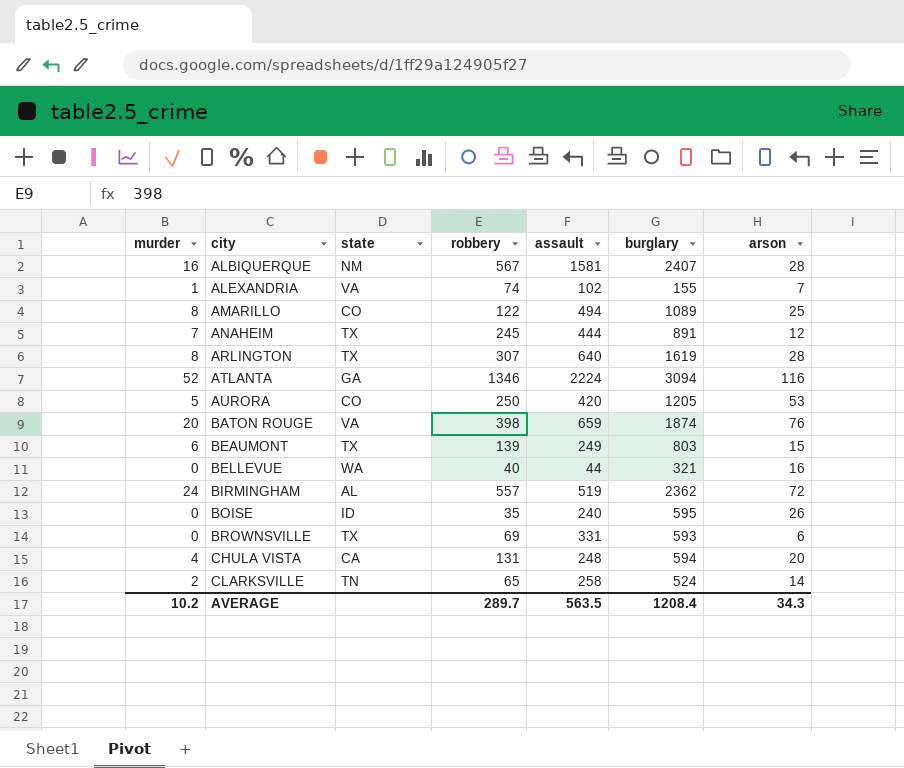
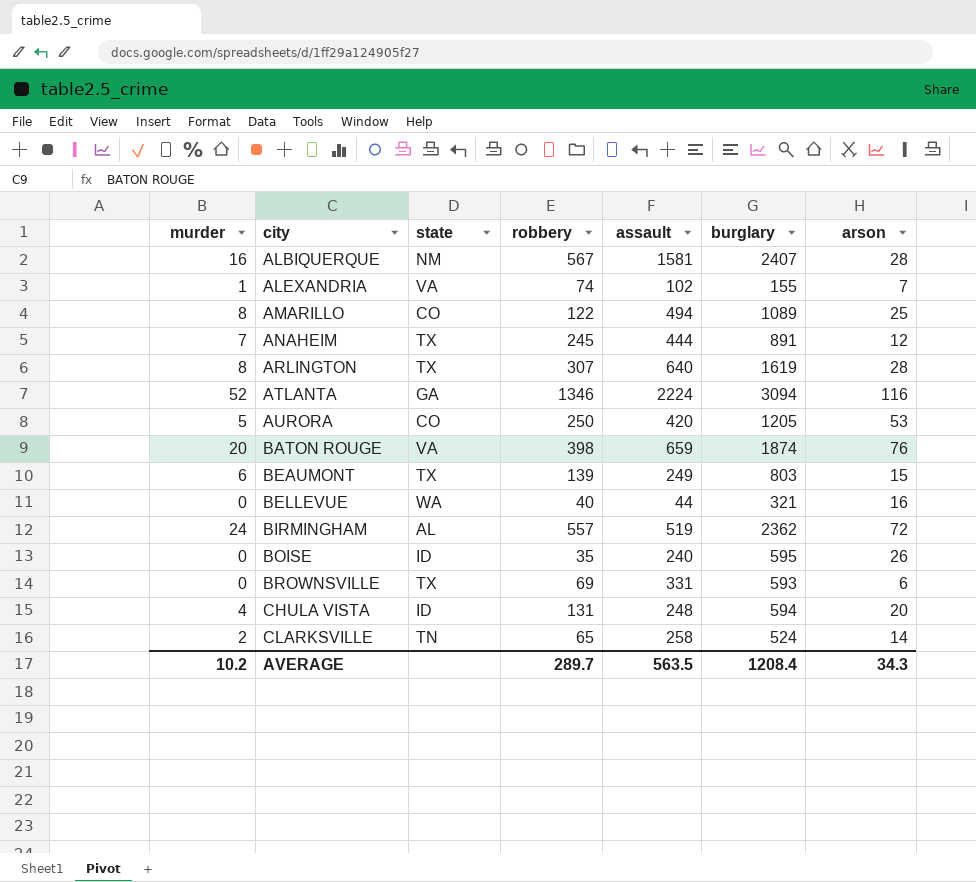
CHULA VISTA | state: CA -> ID

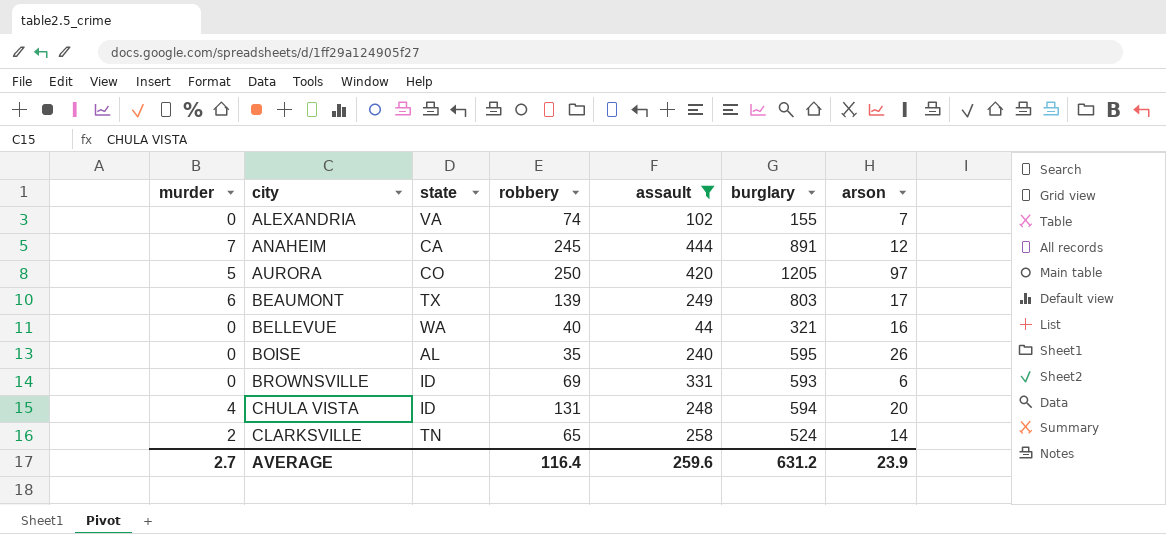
filter: none -> assault <= 444
ALEXANDRIA | murder: 1 -> 0
ANAHEIM | state: TX -> CA
AURORA | arson: 53 -> 97
BEAUMONT | arson: 15 -> 17
BOISE | state: ID -> AL
BROWNSVILLE | state: TX -> ID
AVERAGE | murder: 10.2 -> 2.7
AVERAGE | robbery: 289.7 -> 116.4
AVERAGE | assault: 563.5 -> 259.6
AVERAGE | burglary: 1208.4 -> 631.2
AVERAGE | arson: 34.3 -> 23.9

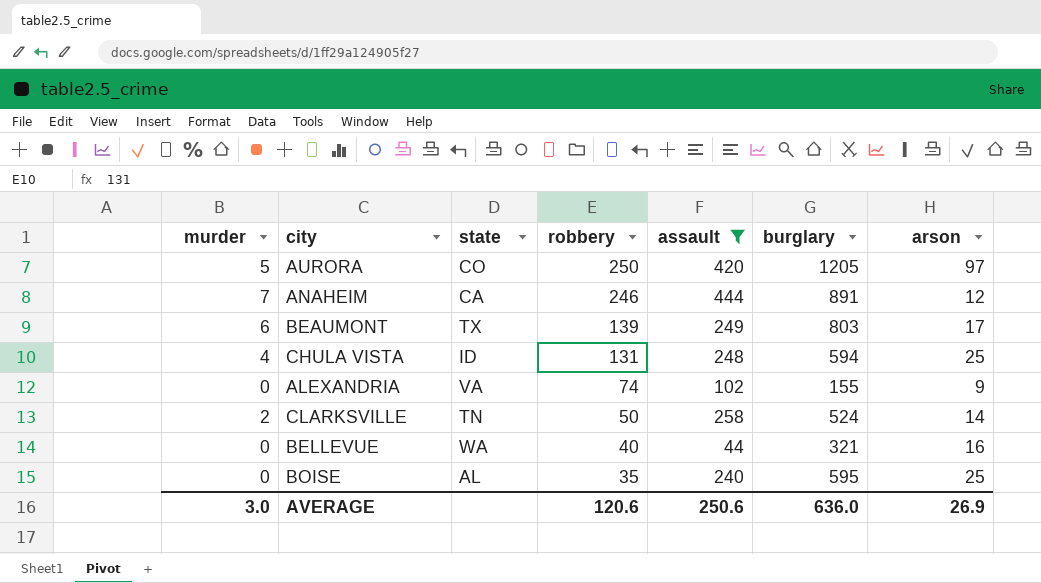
row order: city ascending -> robbery descending
row BROWNSVILLE: 0 | ID | 69 | 331 | 593 | 6 -> none
ANAHEIM | robbery: 245 -> 246
CHULA VISTA | arson: 20 -> 25
ALEXANDRIA | arson: 7 -> 9
CLARKSVILLE | robbery: 65 -> 50
BOISE | arson: 26 -> 25
AVERAGE | murder: 2.7 -> 3.0
AVERAGE | robbery: 116.4 -> 120.6
AVERAGE | assault: 259.6 -> 250.6
AVERAGE | burglary: 631.2 -> 636.0
AVERAGE | arson: 23.9 -> 26.9

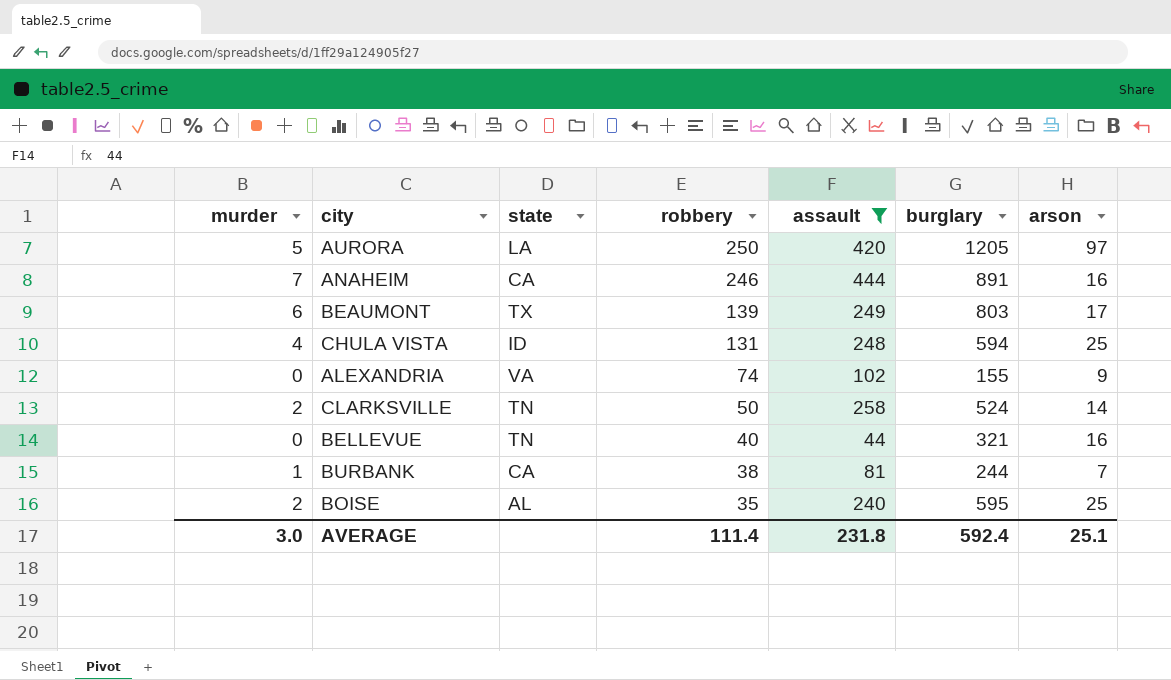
AURORA | state: CO -> LA
ANAHEIM | arson: 12 -> 16
BELLEVUE | state: WA -> TN
row BURBANK: none -> 1 | CA | 38 | 81 | 244 | 7
BOISE | murder: 0 -> 2
AVERAGE | robbery: 120.6 -> 111.4
AVERAGE | assault: 250.6 -> 231.8
AVERAGE | burglary: 636.0 -> 592.4
AVERAGE | arson: 26.9 -> 25.1

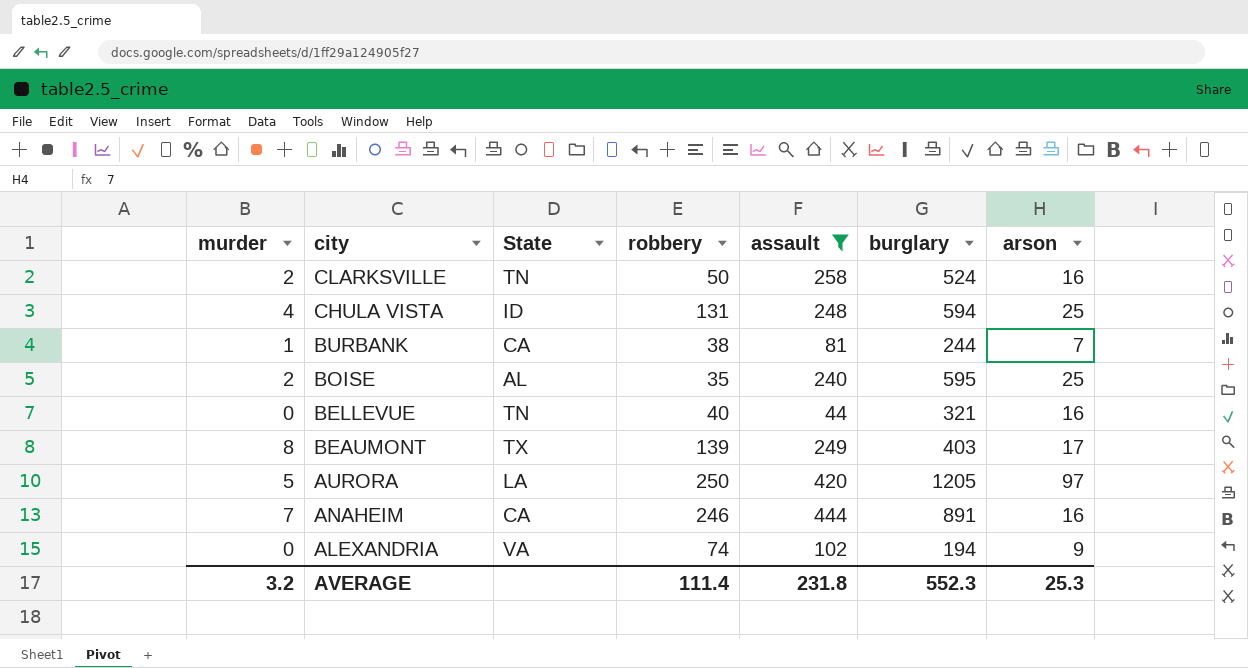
row order: robbery descending -> city descending
column name: state -> State
CLARKSVILLE | arson: 14 -> 16
BEAUMONT | murder: 6 -> 8
BEAUMONT | burglary: 803 -> 403
ALEXANDRIA | burglary: 155 -> 194
AVERAGE | murder: 3.0 -> 3.2
AVERAGE | burglary: 592.4 -> 552.3
AVERAGE | arson: 25.1 -> 25.3

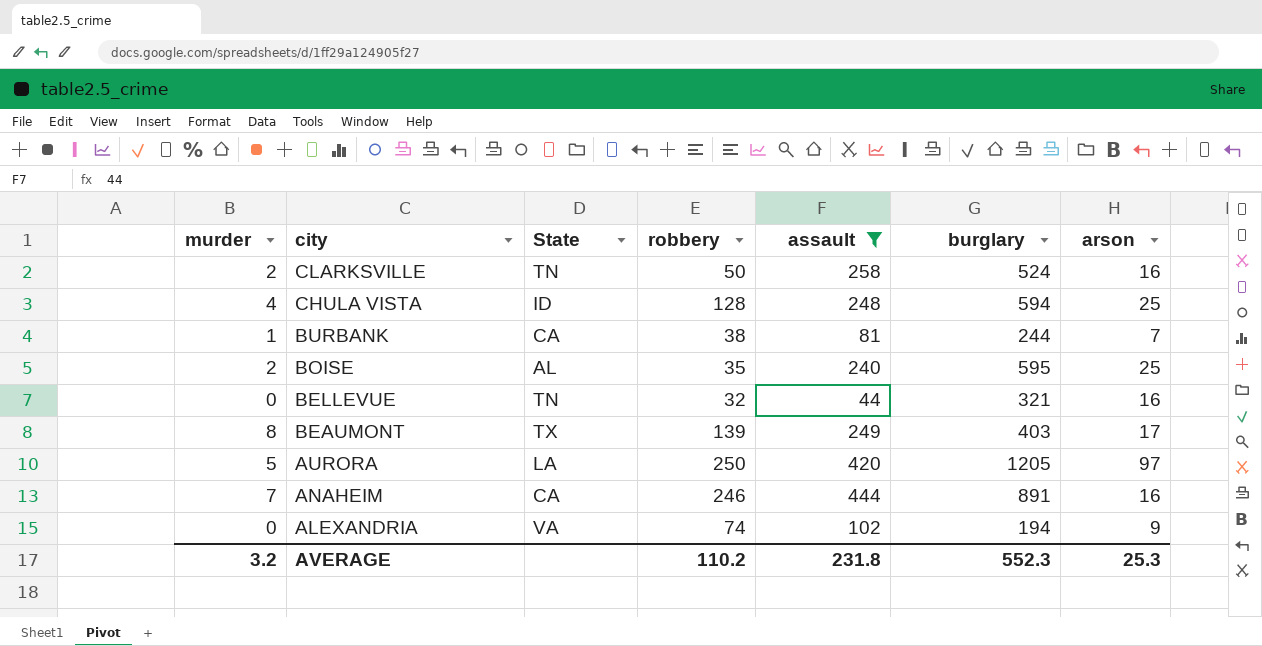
CHULA VISTA | robbery: 131 -> 128
BELLEVUE | robbery: 40 -> 32
AVERAGE | robbery: 111.4 -> 110.2

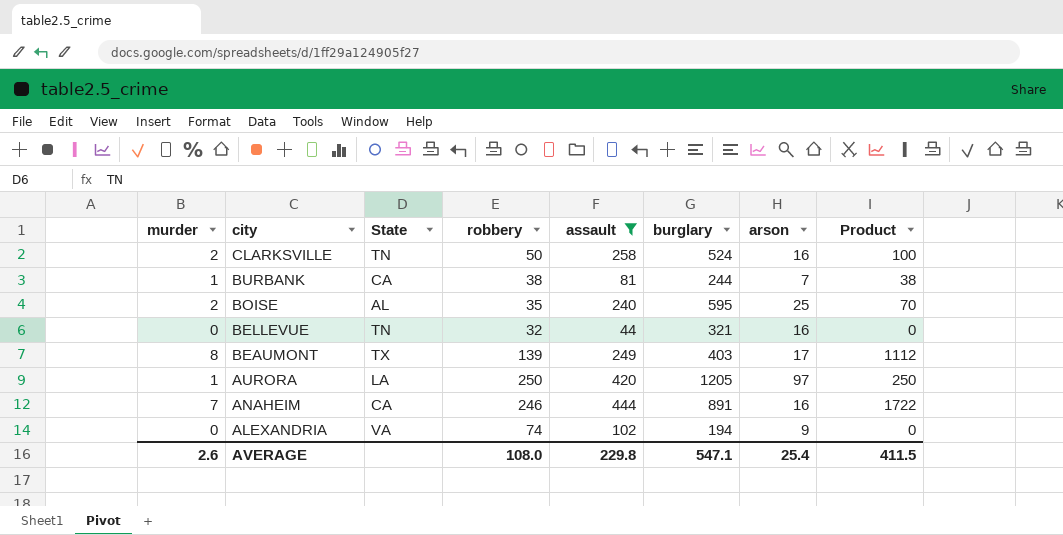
column Product | formula: none -> [murder] * [robbery]
row CHULA VISTA: 4 | ID | 128 | 248 | 594 | 25 -> none
AURORA | murder: 5 -> 1
AVERAGE | murder: 3.2 -> 2.6
AVERAGE | robbery: 110.2 -> 108.0
AVERAGE | assault: 231.8 -> 229.8
AVERAGE | burglary: 552.3 -> 547.1
AVERAGE | arson: 25.3 -> 25.4

